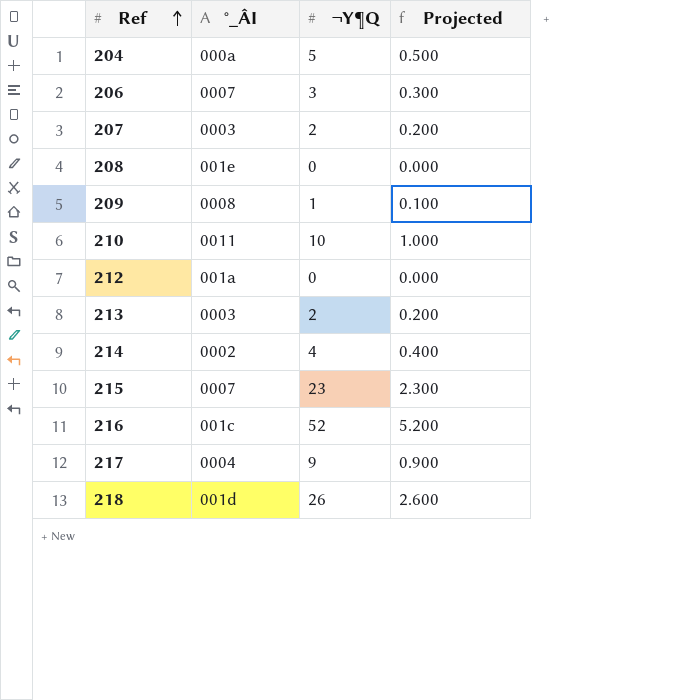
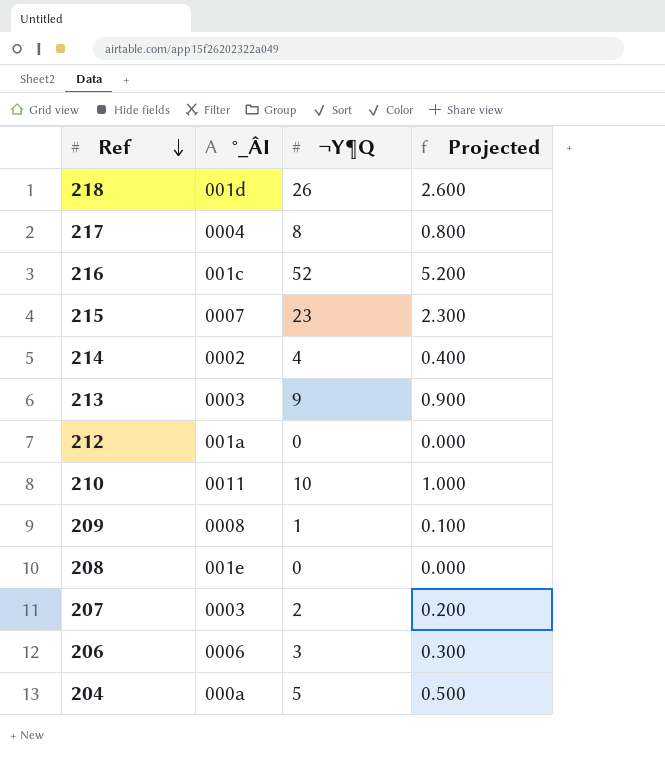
row order: Ref ascending -> Ref descending
217 | ¬Y¶Q: 9 -> 8
217 | Projected: 0.900 -> 0.800
213 | ¬Y¶Q: 2 -> 9
213 | Projected: 0.200 -> 0.900
206 | °_ÂI: 0007 -> 0006

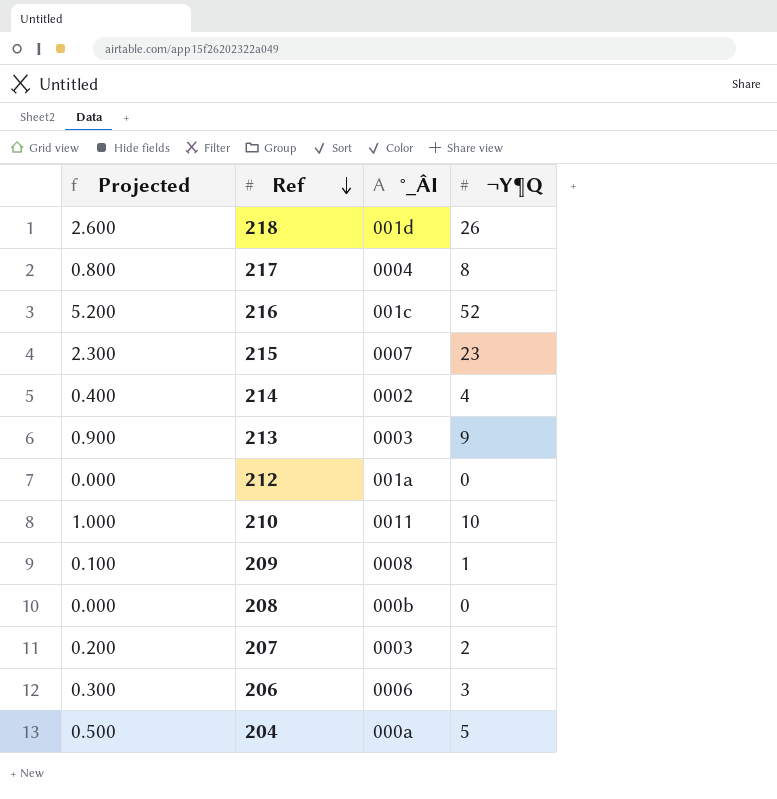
column Projected | position: 4 -> 1
208 | °_ÂI: 001e -> 000b

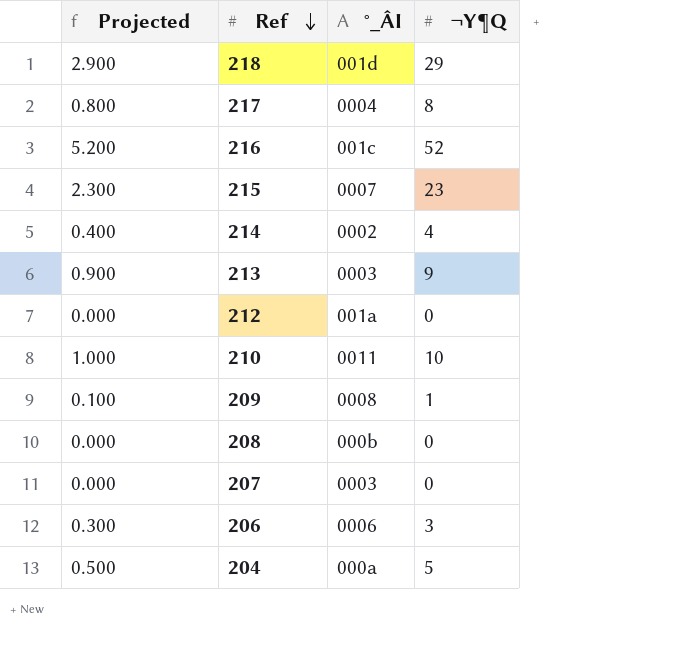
218 | Projected: 2.600 -> 2.900
218 | ¬Y¶Q: 26 -> 29
207 | Projected: 0.200 -> 0.000
207 | ¬Y¶Q: 2 -> 0

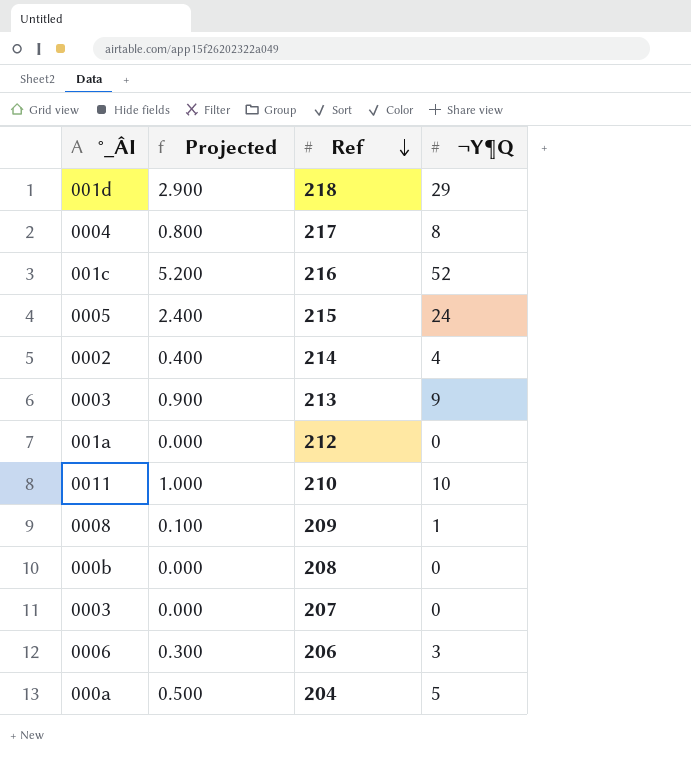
column °_ÂI | position: 3 -> 1
215 | °_ÂI: 0007 -> 0005
215 | Projected: 2.300 -> 2.400
215 | ¬Y¶Q: 23 -> 24

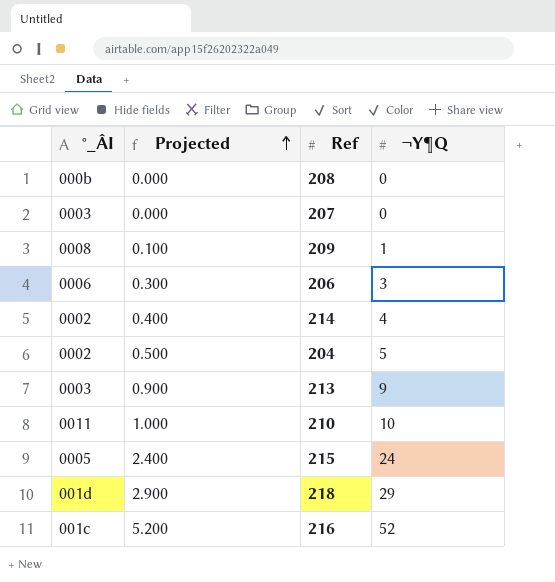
row order: Ref descending -> Projected ascending
row 217: 0004 | 0.800 | 8 -> none
row 212: 001a | 0.000 | 0 -> none
204 | °_ÂI: 000a -> 0002

